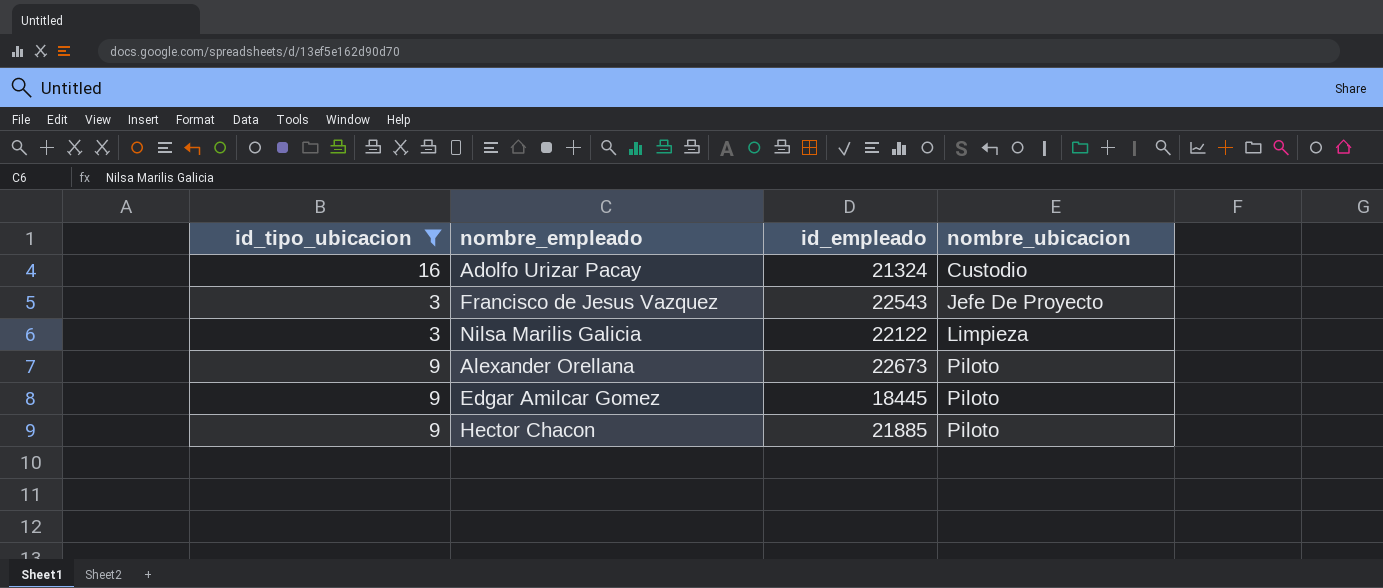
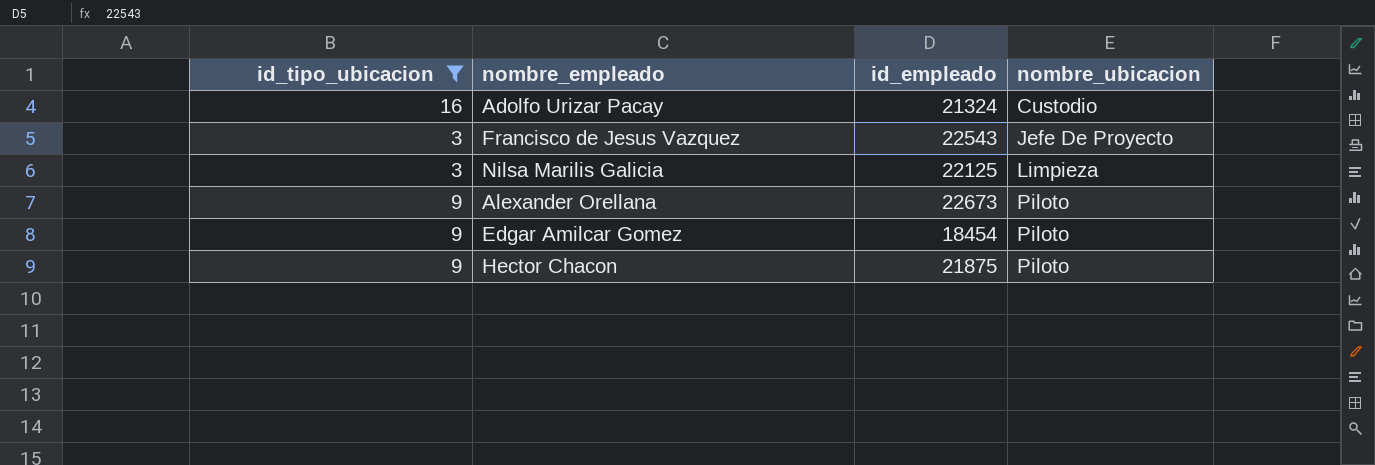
Nilsa Marilis Galicia | id_empleado: 22122 -> 22125
Edgar Amilcar Gomez | id_empleado: 18445 -> 18454
Hector Chacon | id_empleado: 21885 -> 21875

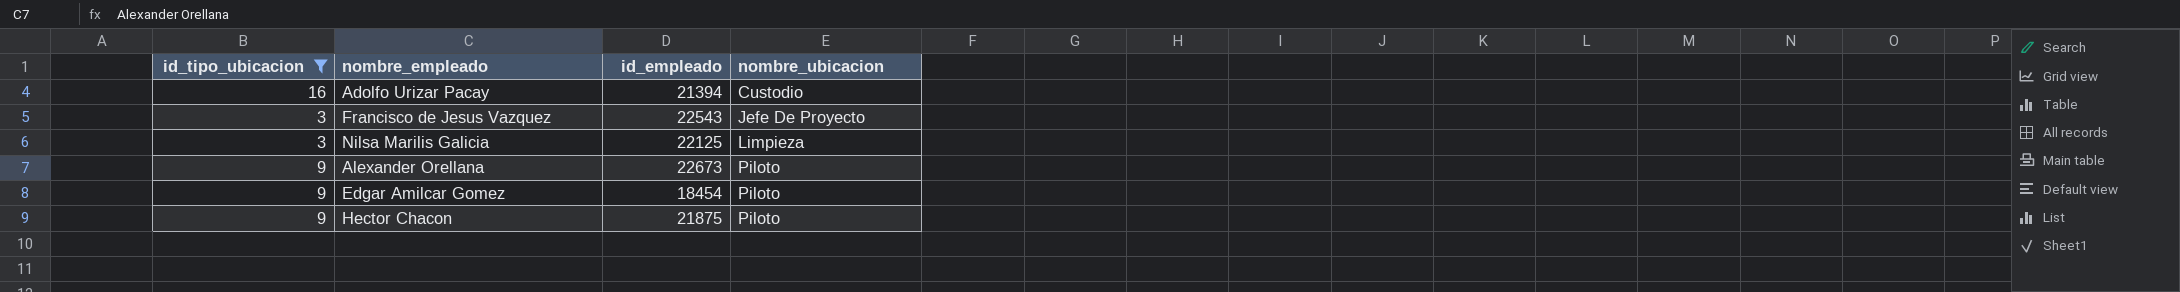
Adolfo Urizar Pacay | id_empleado: 21324 -> 21394

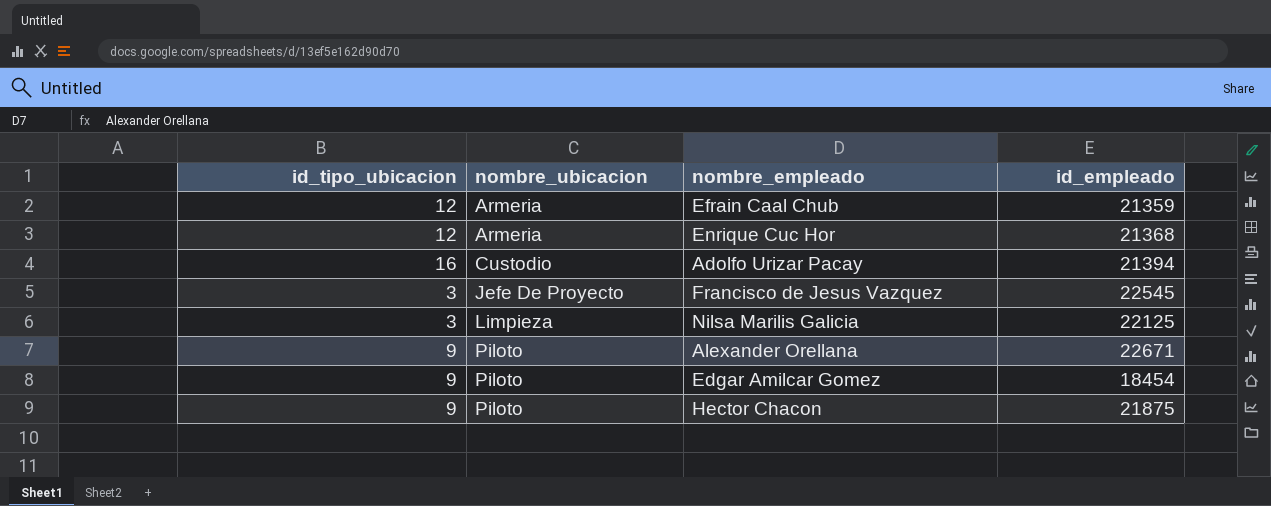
filter: id_tipo_ubicacion != 12 -> none
column nombre_ubicacion | position: 4 -> 2
Francisco de Jesus Vazquez | id_empleado: 22543 -> 22545
Alexander Orellana | id_empleado: 22673 -> 22671

